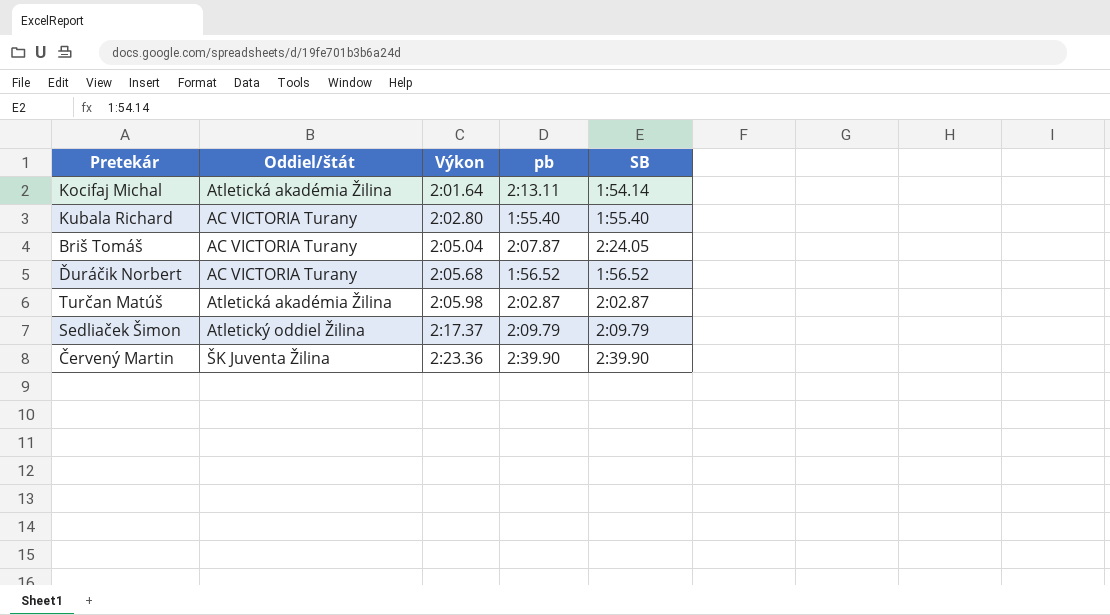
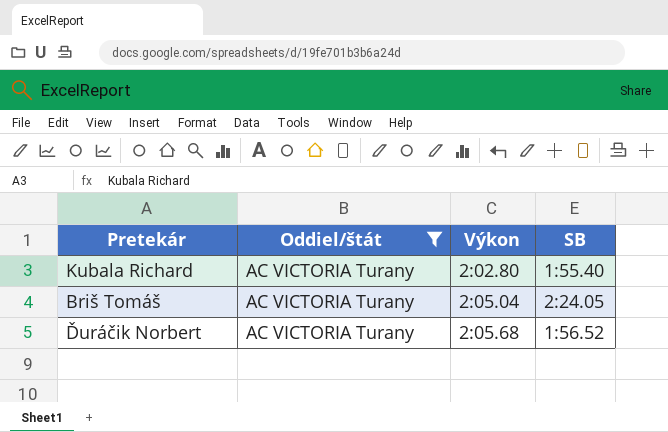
filter: none -> Oddiel/štát = AC VICTORIA Turany
column pb | position: 4 -> none

